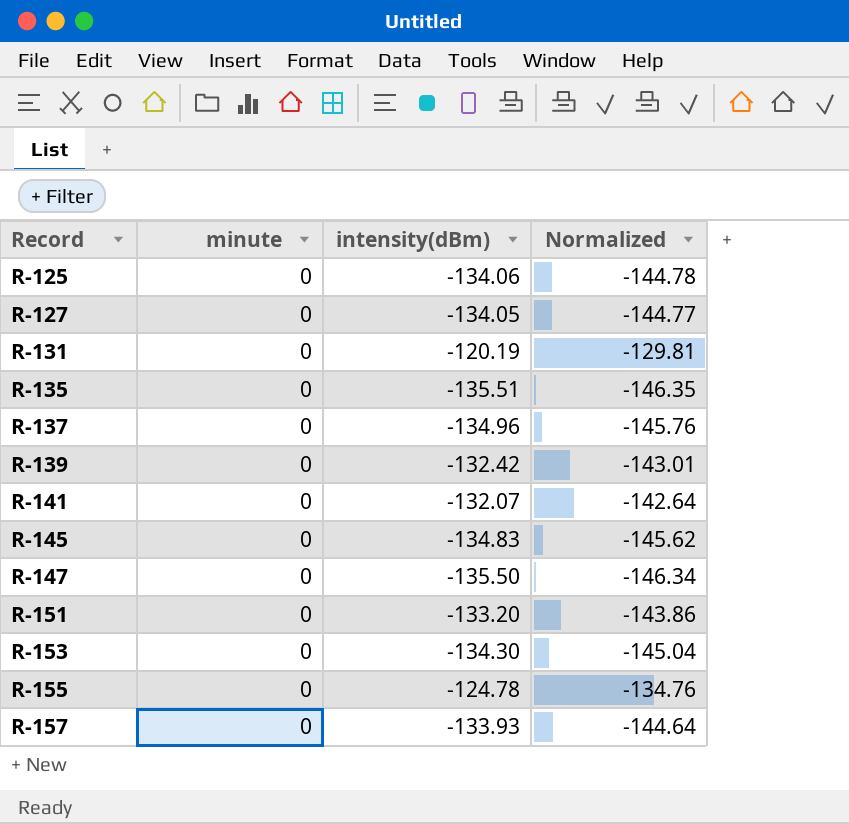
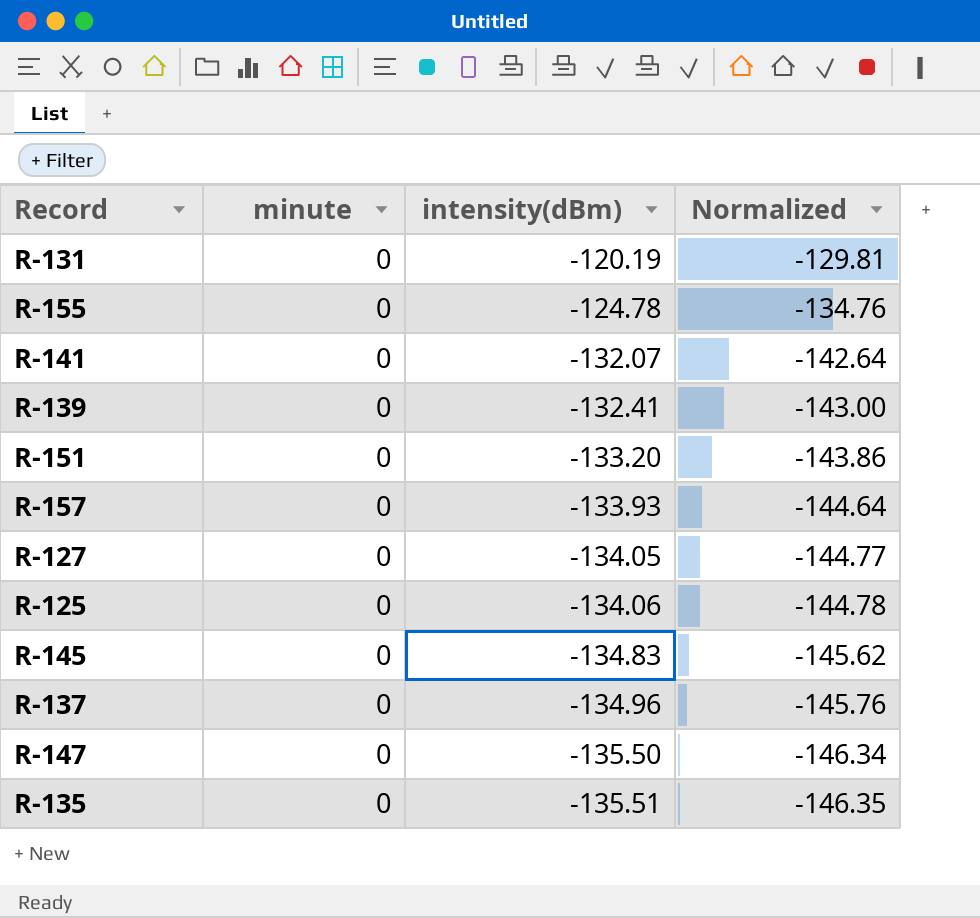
row order: Record ascending -> intensity(dBm) descending
row R-153: 0 | -134.30 | -145.04 -> none
R-139 | intensity(dBm): -132.42 -> -132.41
R-139 | Normalized: -143.01 -> -143.00

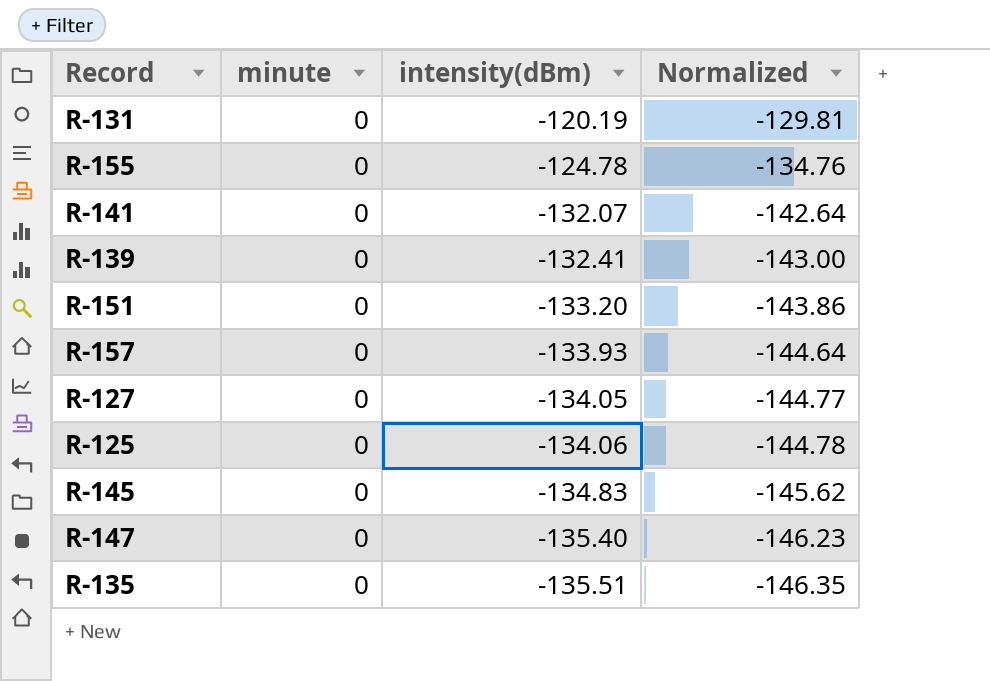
row R-137: 0 | -134.96 | -145.76 -> none
R-147 | intensity(dBm): -135.50 -> -135.40
R-147 | Normalized: -146.34 -> -146.23

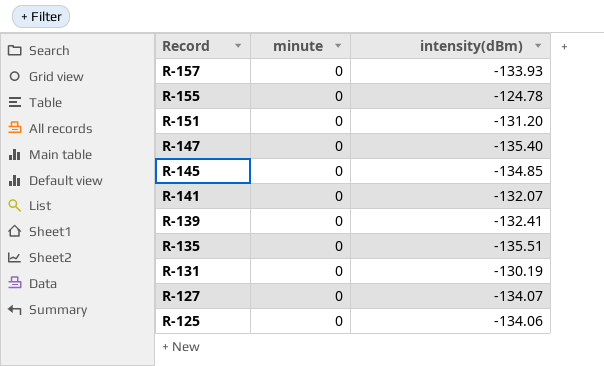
row order: intensity(dBm) descending -> Record descending
column Normalized | formula: [intensity(dBm)] * 1.08 -> none
R-151 | intensity(dBm): -133.20 -> -131.20
R-145 | intensity(dBm): -134.83 -> -134.85
R-131 | intensity(dBm): -120.19 -> -130.19
R-127 | intensity(dBm): -134.05 -> -134.07

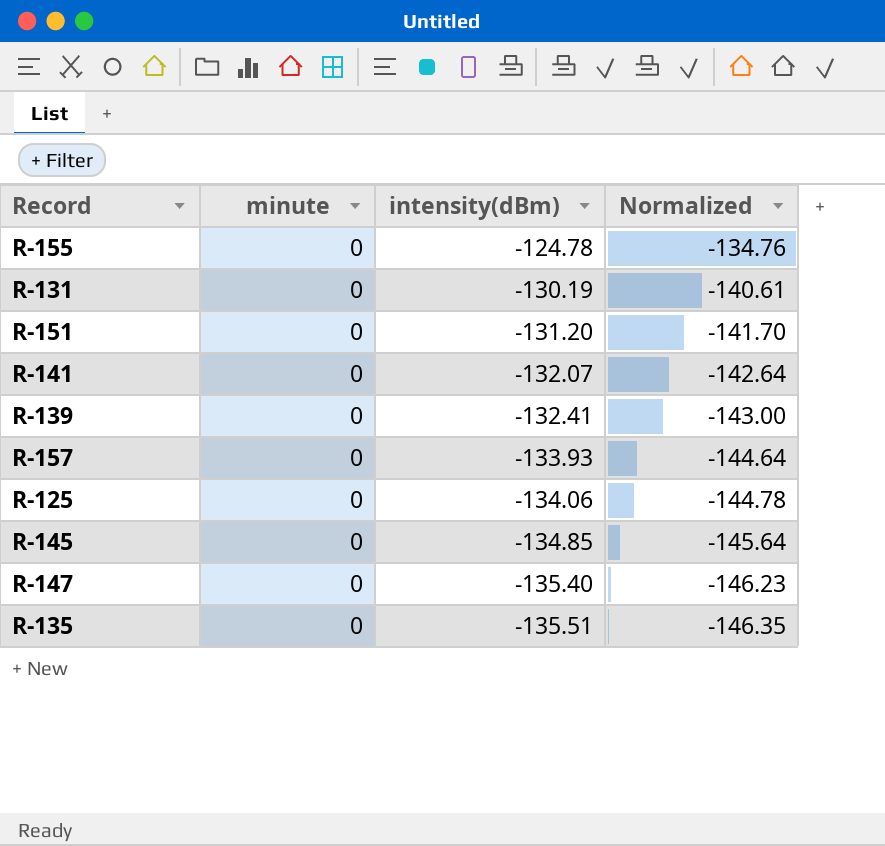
row order: Record descending -> intensity(dBm) descending
column Normalized | formula: none -> [intensity(dBm)] * 1.08
row R-127: 0 | -134.07 -> none

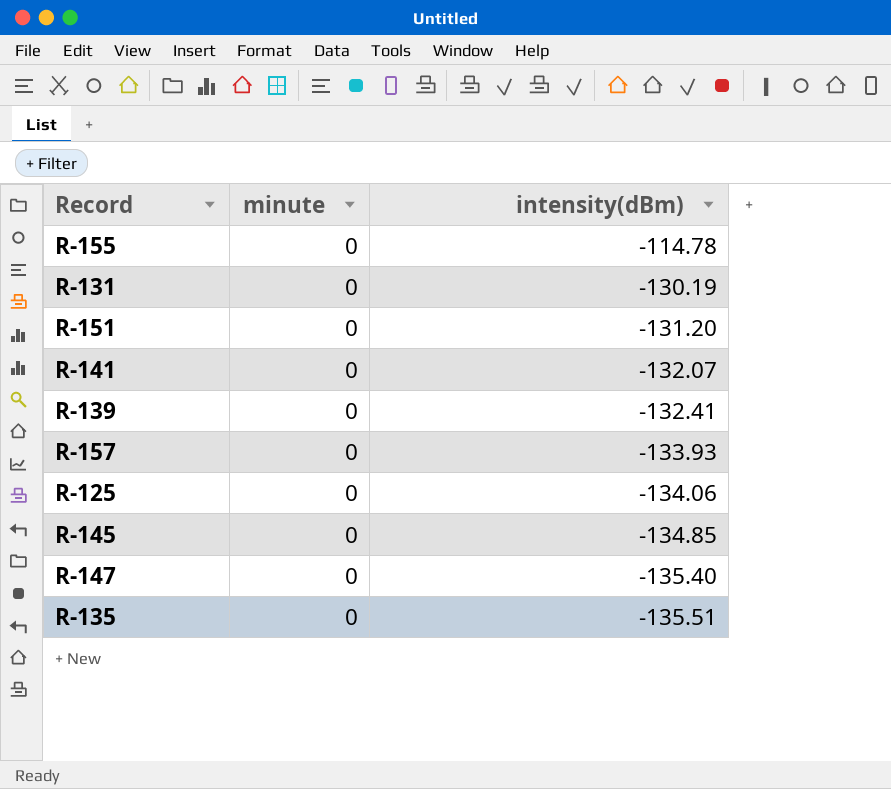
column Normalized | formula: [intensity(dBm)] * 1.08 -> none
R-155 | intensity(dBm): -124.78 -> -114.78

